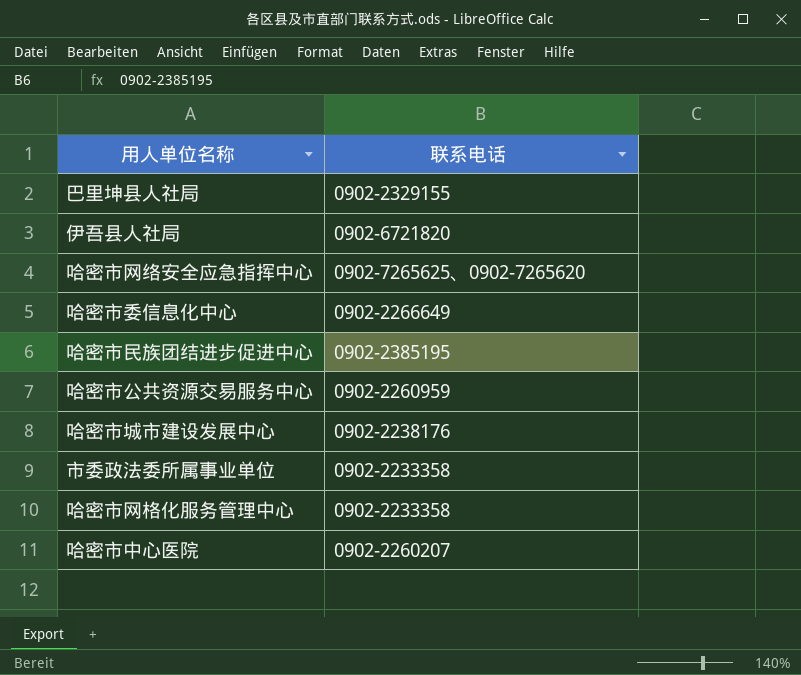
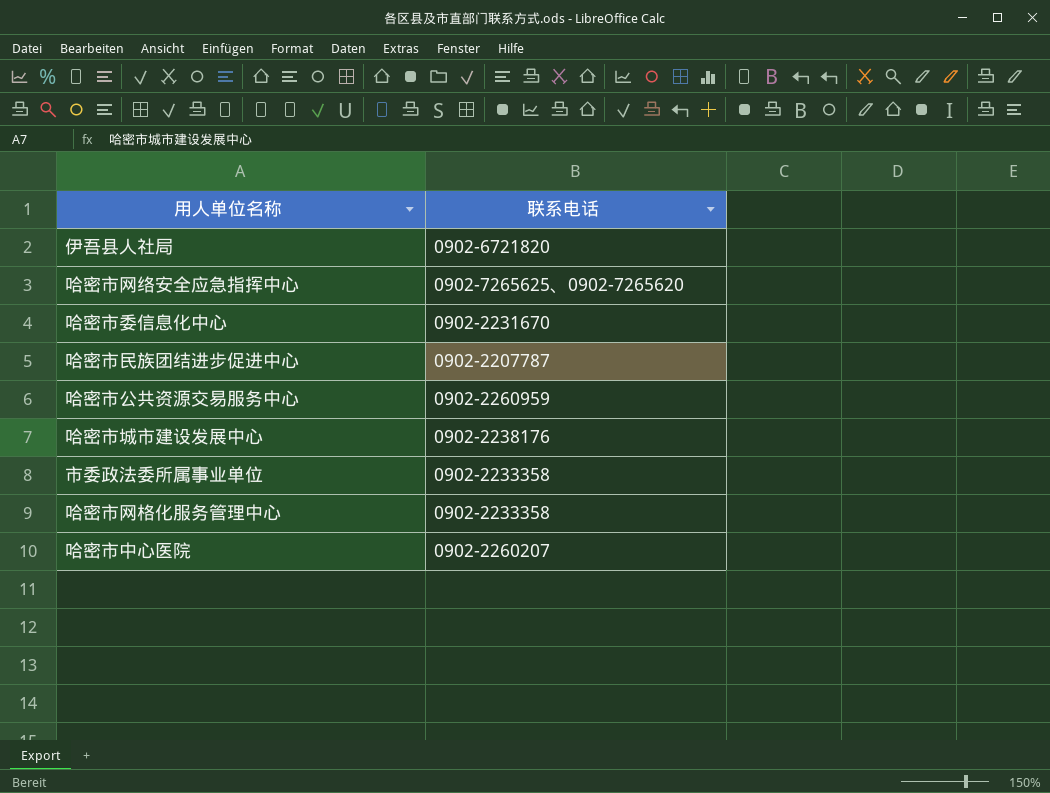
row 巴里坤县人社局: 0902-2329155 -> none
哈密市委信息化中心 | 联系电话: 0902-2266649 -> 0902-2231670
哈密市民族团结进步促进中心 | 联系电话: 0902-2385195 -> 0902-2207787

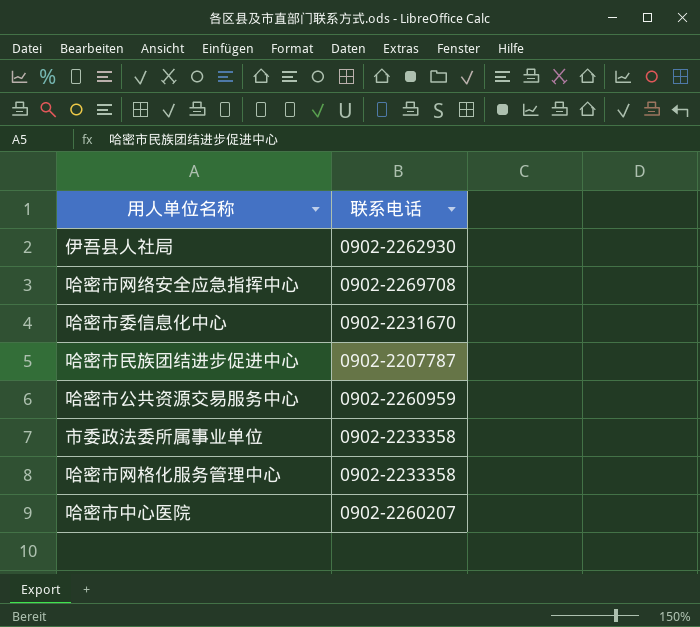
row 哈密市城市建设发展中心: 0902-2238176 -> none
伊吾县人社局 | 联系电话: 0902-6721820 -> 0902-2262930
哈密市网络安全应急指挥中心 | 联系电话: 0902-7265625、0902-7265620 -> 0902-2269708

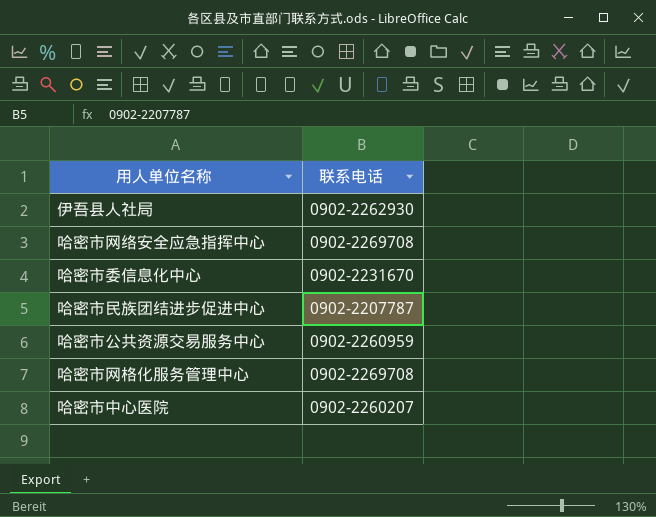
row 市委政法委所属事业单位: 0902-2233358 -> none
哈密市网格化服务管理中心 | 联系电话: 0902-2233358 -> 0902-2269708

